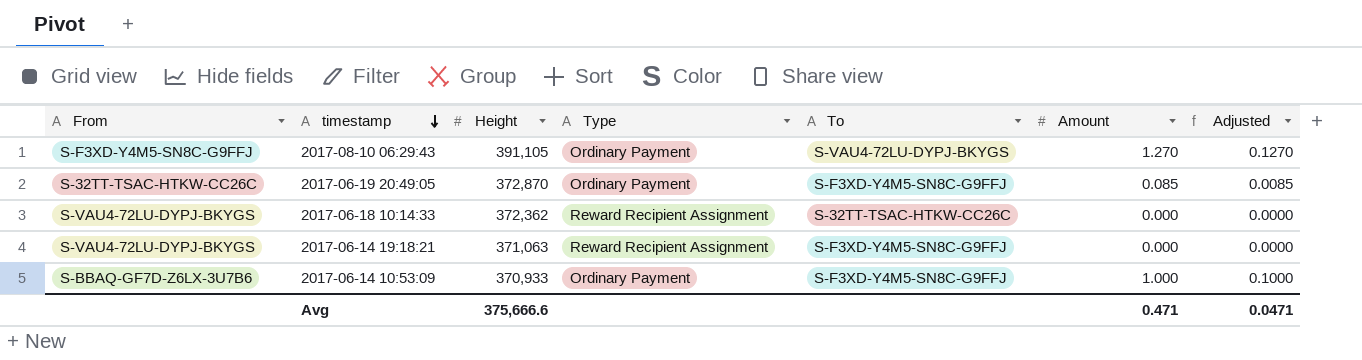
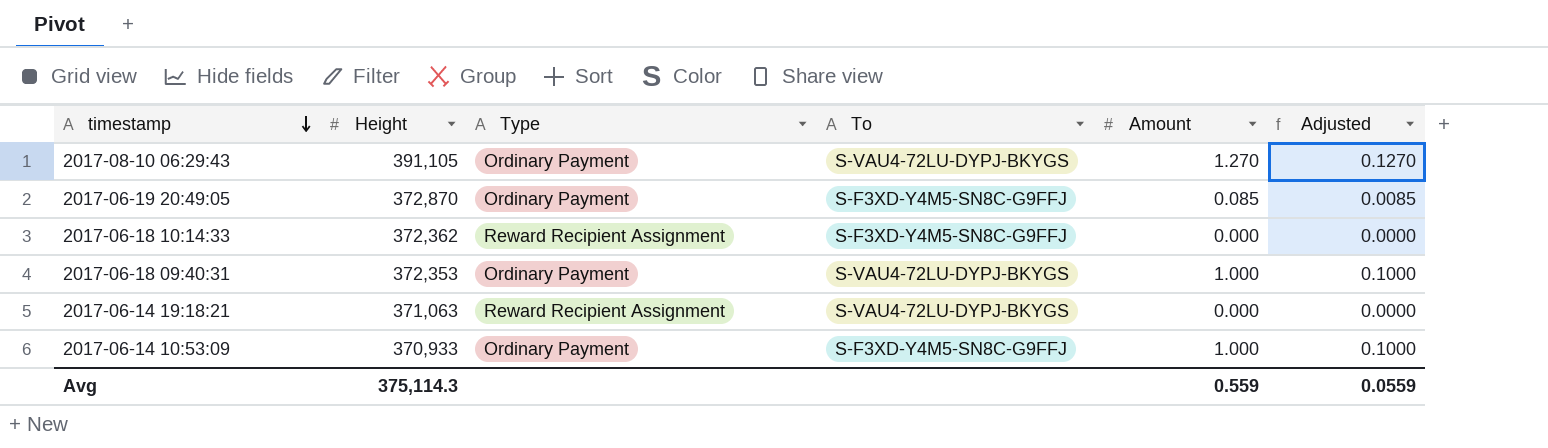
column From | position: 1 -> none
2017-06-18 10:14:33 | To: S-32TT-TSAC-HTKW-CC26C -> S-F3XD-Y4M5-SN8C-G9FFJ
row 2017-06-18 09:40:31: none -> 372,353 | Ordinary Payment | S-VAU4-72LU-DYPJ-BKYGS | 1.000 | 0.1000
2017-06-14 19:18:21 | To: S-F3XD-Y4M5-SN8C-G9FFJ -> S-VAU4-72LU-DYPJ-BKYGS
Avg | Height: 375,666.6 -> 375,114.3
Avg | Amount: 0.471 -> 0.559
Avg | Adjusted: 0.0471 -> 0.0559

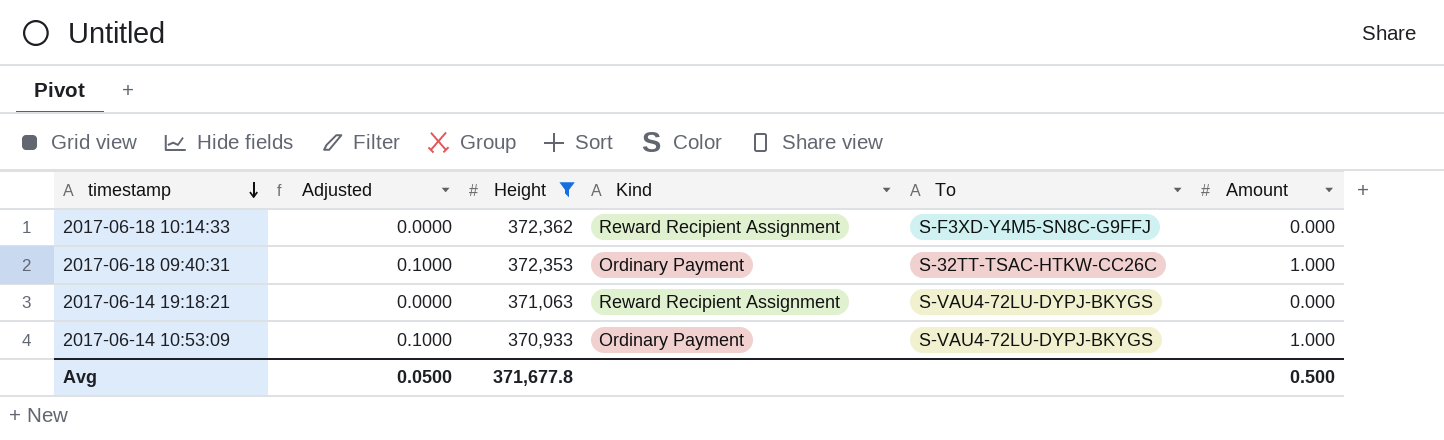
filter: none -> Height <= 372,362
column Adjusted | position: 6 -> 2
column name: Type -> Kind
2017-06-18 09:40:31 | To: S-VAU4-72LU-DYPJ-BKYGS -> S-32TT-TSAC-HTKW-CC26C
2017-06-14 10:53:09 | To: S-F3XD-Y4M5-SN8C-G9FFJ -> S-VAU4-72LU-DYPJ-BKYGS
Avg | Adjusted: 0.0559 -> 0.0500
Avg | Height: 375,114.3 -> 371,677.8
Avg | Amount: 0.559 -> 0.500

